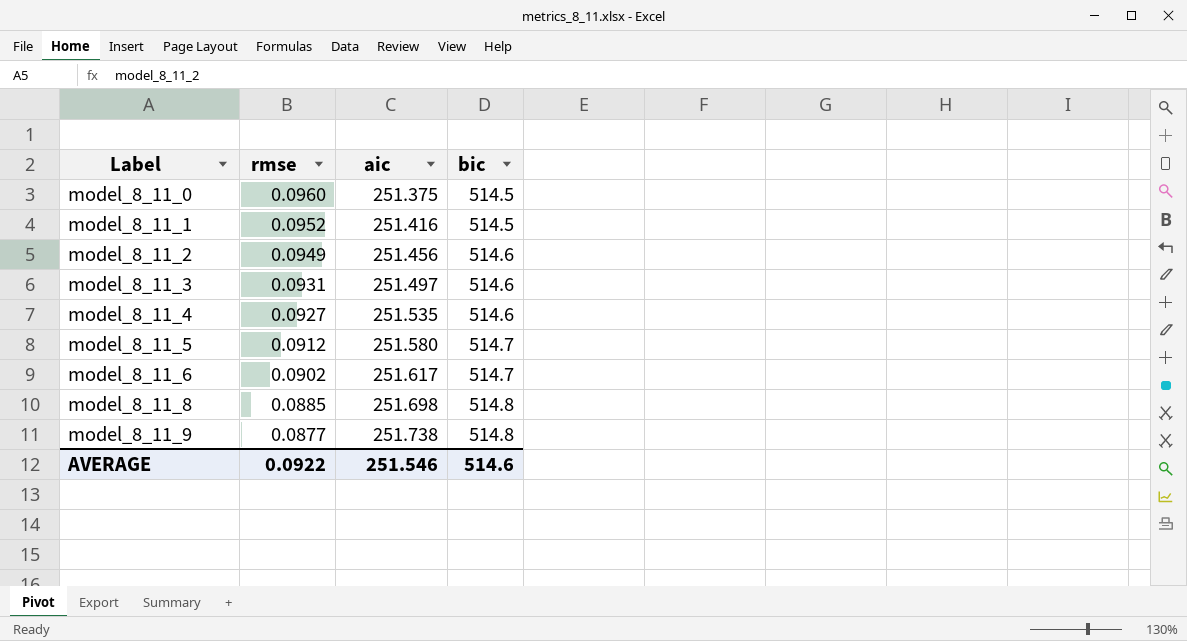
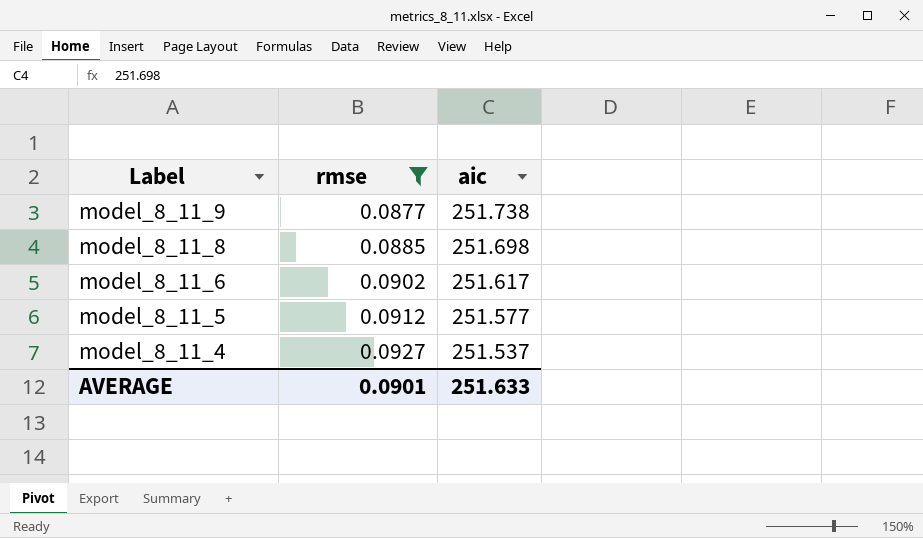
filter: none -> rmse <= 0.0927
row order: Label ascending -> Label descending
column bic | position: 4 -> none
model_8_11_5 | aic: 251.580 -> 251.577
model_8_11_4 | aic: 251.535 -> 251.537
AVERAGE | rmse: 0.0922 -> 0.0901
AVERAGE | aic: 251.546 -> 251.633

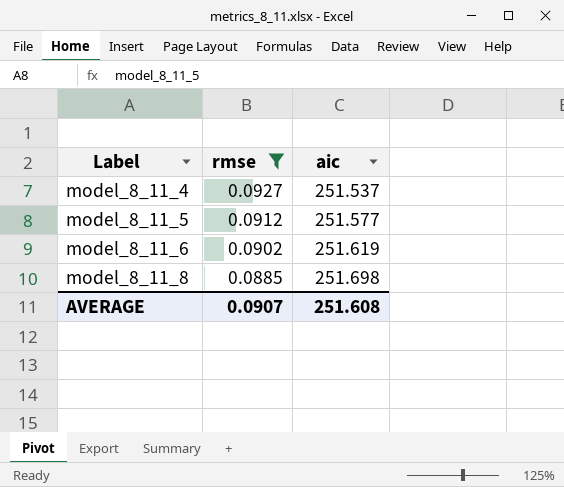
row order: Label descending -> Label ascending
row model_8_11_9: 0.0877 | 251.738 -> none
model_8_11_6 | aic: 251.617 -> 251.619
AVERAGE | rmse: 0.0901 -> 0.0907
AVERAGE | aic: 251.633 -> 251.608

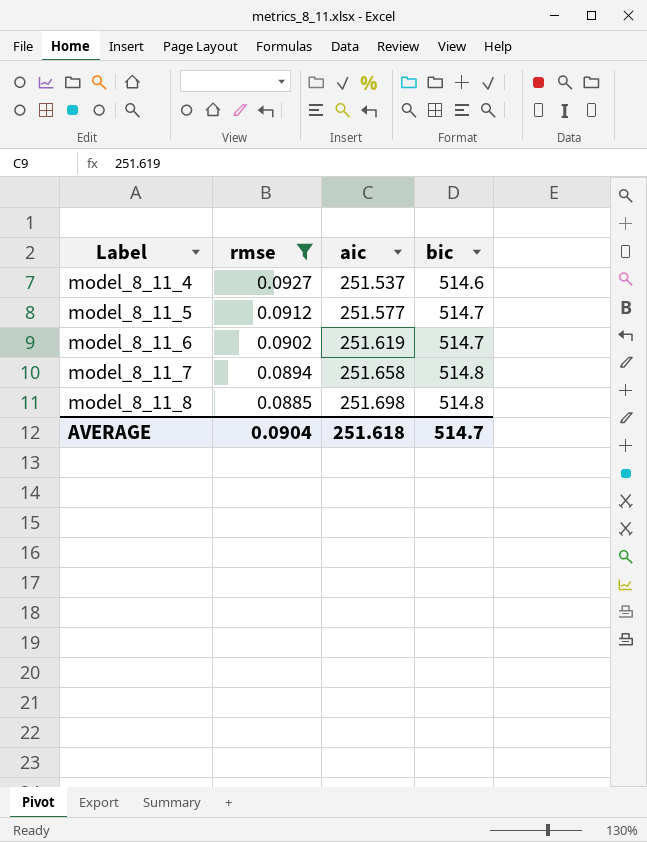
column bic | position: none -> 4
row model_8_11_7: none -> 0.0894 | 251.658 | 514.8
AVERAGE | rmse: 0.0907 -> 0.0904
AVERAGE | aic: 251.608 -> 251.618

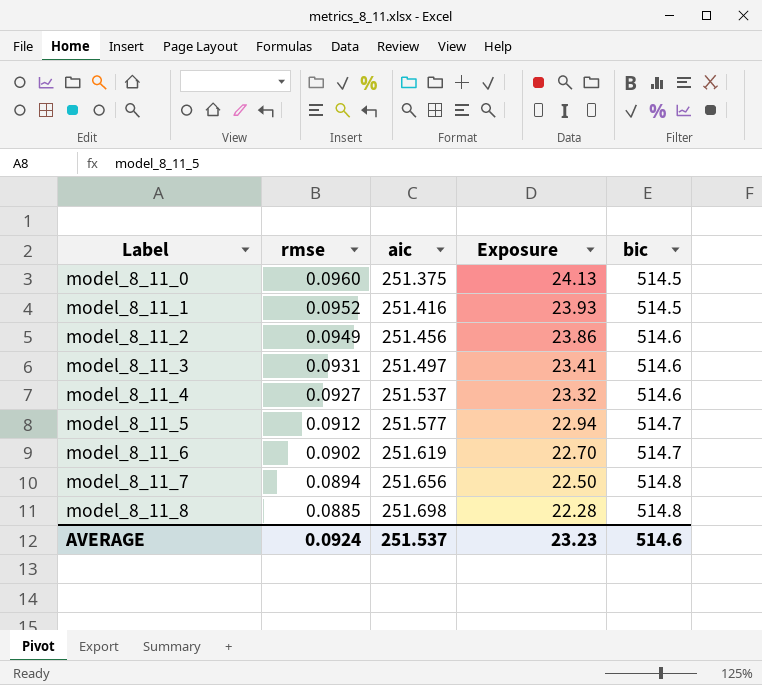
filter: rmse <= 0.0927 -> none
column Exposure | formula: none -> [rmse] * [aic]
model_8_11_7 | aic: 251.658 -> 251.656
AVERAGE | rmse: 0.0904 -> 0.0924
AVERAGE | aic: 251.618 -> 251.537
AVERAGE | bic: 514.7 -> 514.6

